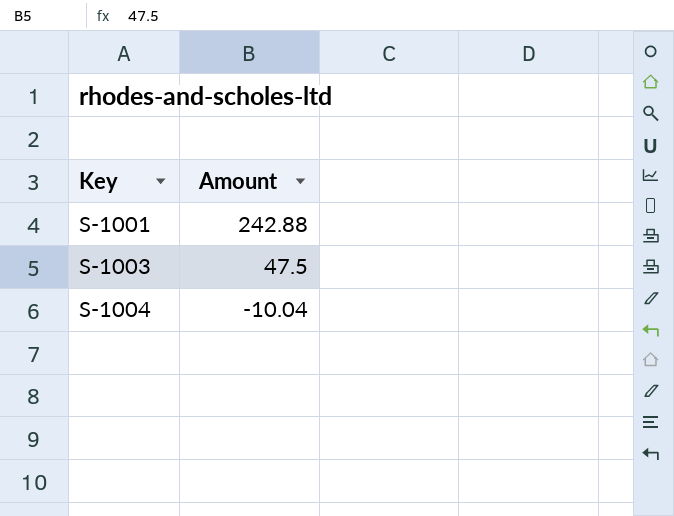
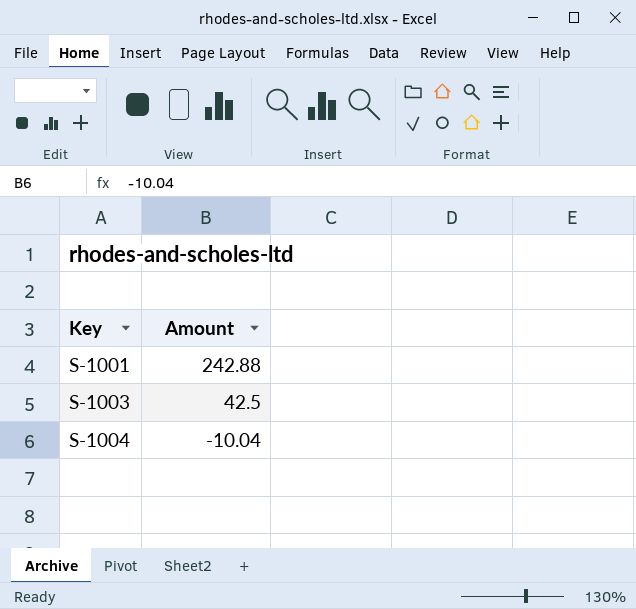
S-1003 | Amount: 47.5 -> 42.5

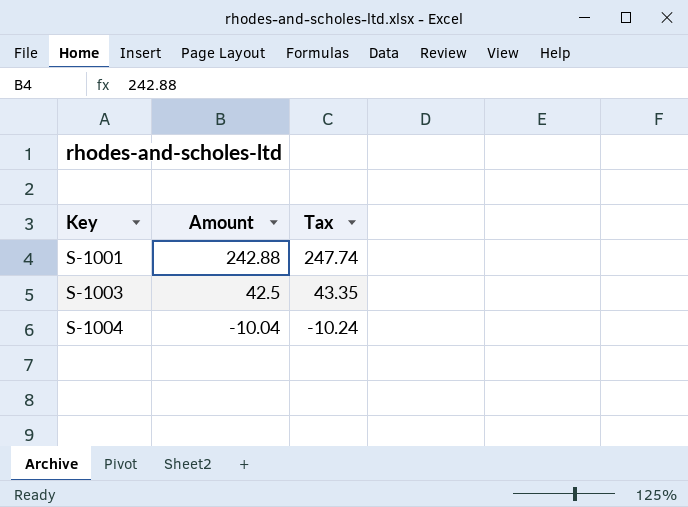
column Tax | formula: none -> [Amount] * 1.02

